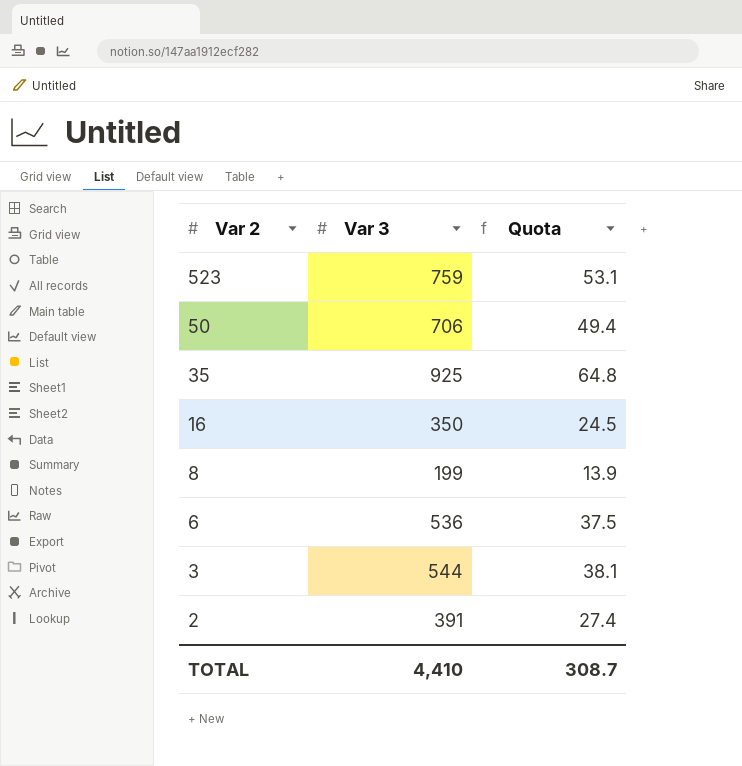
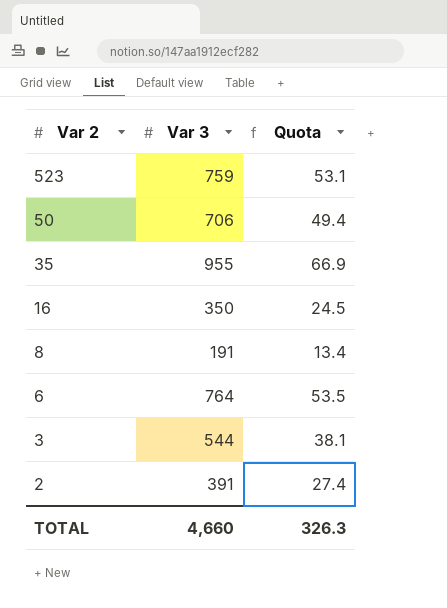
35 | Var 3: 925 -> 955
35 | Quota: 64.8 -> 66.9
8 | Var 3: 199 -> 191
8 | Quota: 13.9 -> 13.4
6 | Var 3: 536 -> 764
6 | Quota: 37.5 -> 53.5
TOTAL | Var 3: 4,410 -> 4,660
TOTAL | Quota: 308.7 -> 326.3

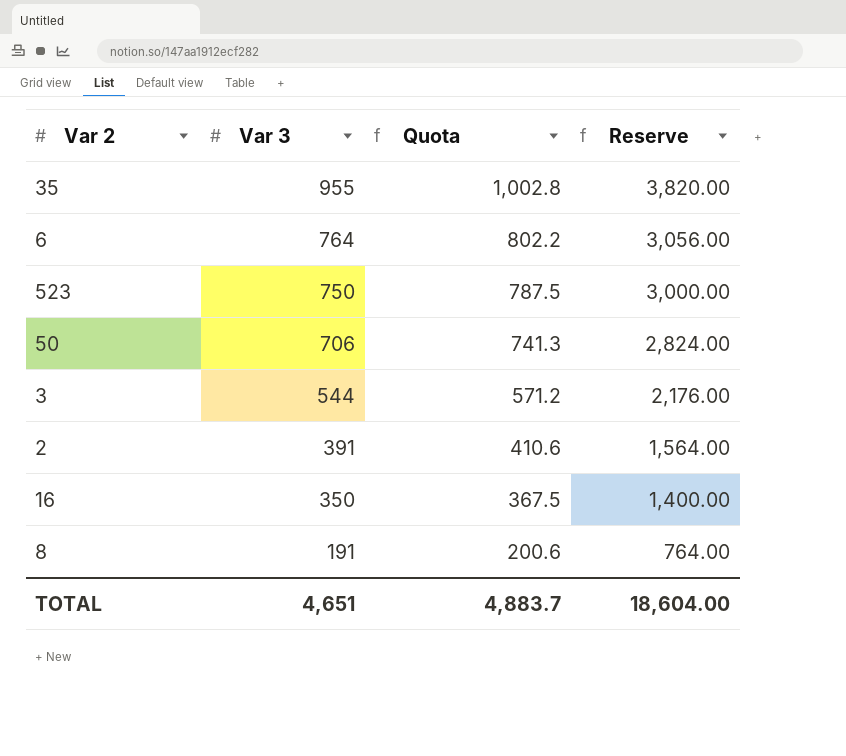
row order: Var 2 descending -> Var 3 descending
column Quota | formula: [Var 3] * 0.07 -> [Var 3] * 1.05
column Reserve | formula: none -> [Var 3] * 4
523 | Var 3: 759 -> 750
TOTAL | Var 3: 4,660 -> 4,651
TOTAL | Quota: 326.3 -> 4,883.7

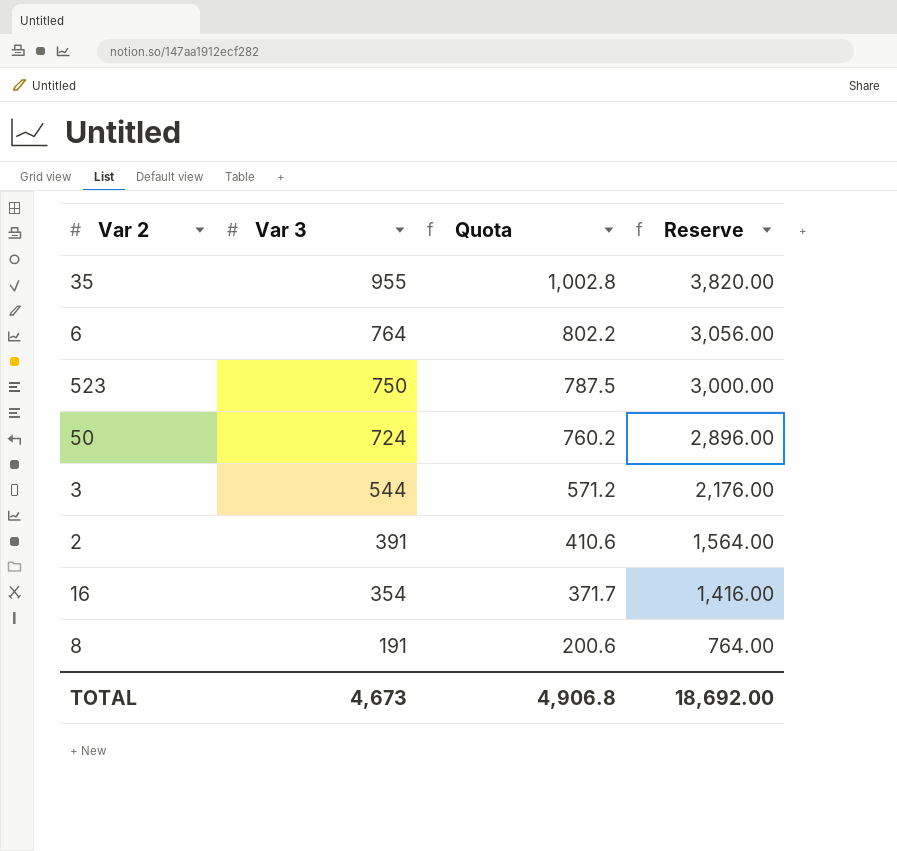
50 | Var 3: 706 -> 724
50 | Quota: 741.3 -> 760.2
50 | Reserve: 2,824.00 -> 2,896.00
16 | Var 3: 350 -> 354
16 | Quota: 367.5 -> 371.7
16 | Reserve: 1,400.00 -> 1,416.00
TOTAL | Var 3: 4,651 -> 4,673
TOTAL | Quota: 4,883.7 -> 4,906.8
TOTAL | Reserve: 18,604.00 -> 18,692.00

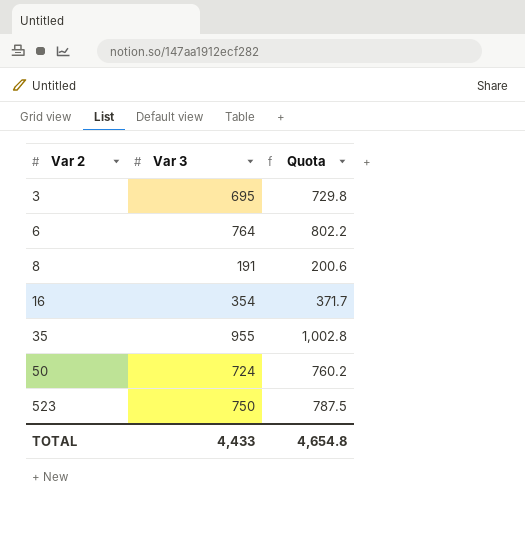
row order: Var 3 descending -> Var 2 ascending
column Reserve | formula: [Var 3] * 4 -> none
row 2: 391 | 410.6 | 1,564.00 -> none
3 | Var 3: 544 -> 695
3 | Quota: 571.2 -> 729.8
TOTAL | Var 3: 4,673 -> 4,433
TOTAL | Quota: 4,906.8 -> 4,654.8

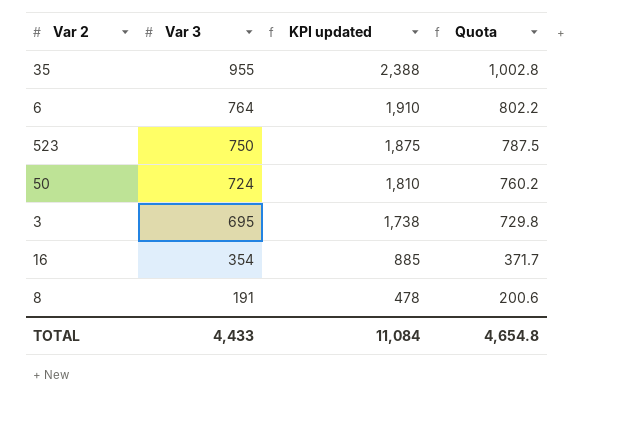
row order: Var 2 ascending -> Var 3 descending
column KPI updated | formula: none -> [Var 3] * 2.5

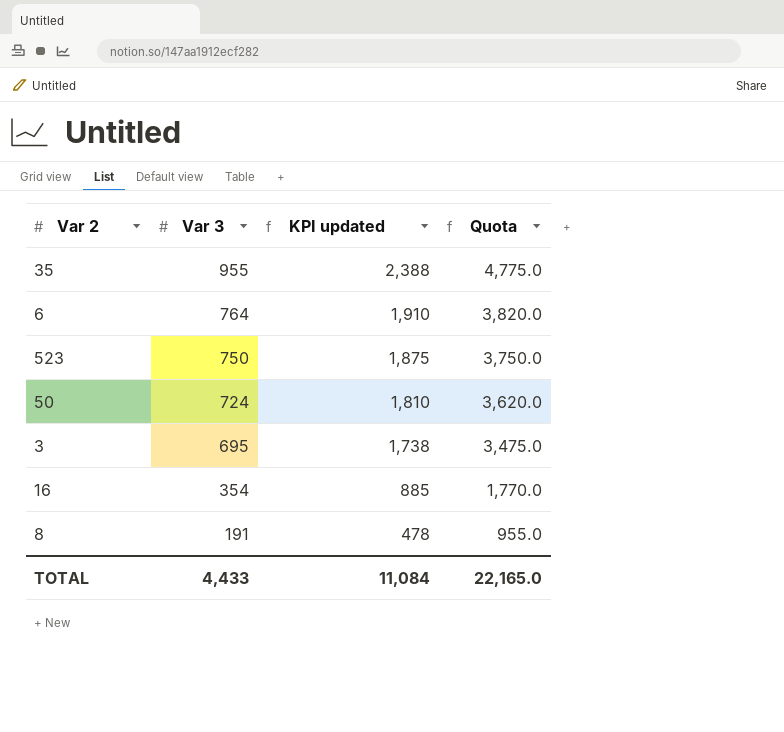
column Quota | formula: [Var 3] * 1.05 -> [Var 3] * 5
TOTAL | Quota: 4,654.8 -> 22,165.0

